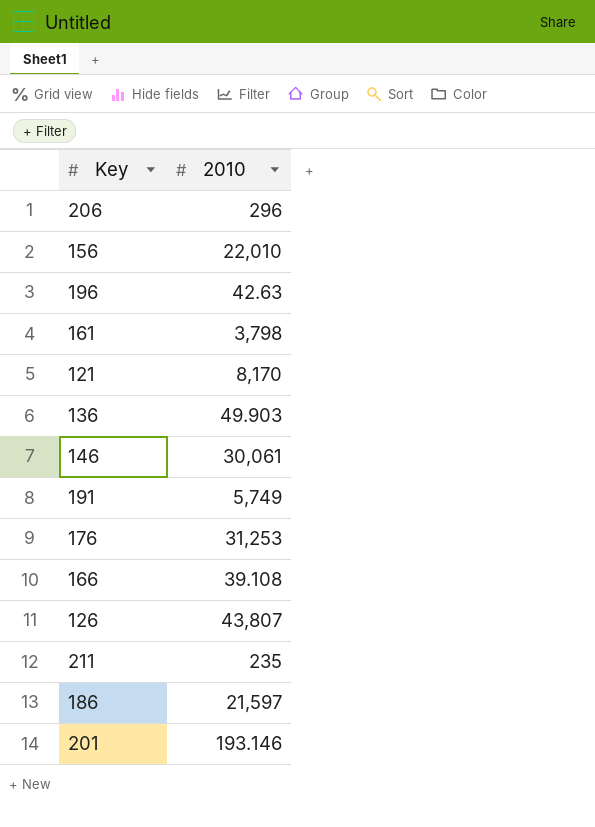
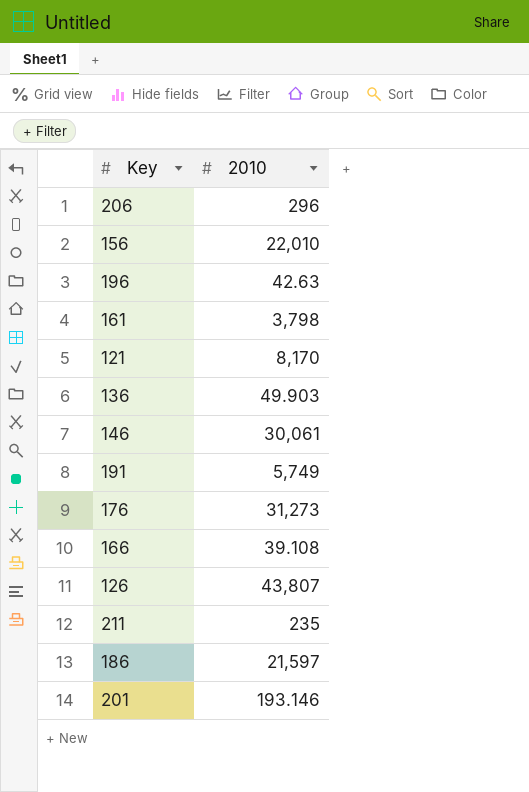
176 | 2010: 31,253 -> 31,273

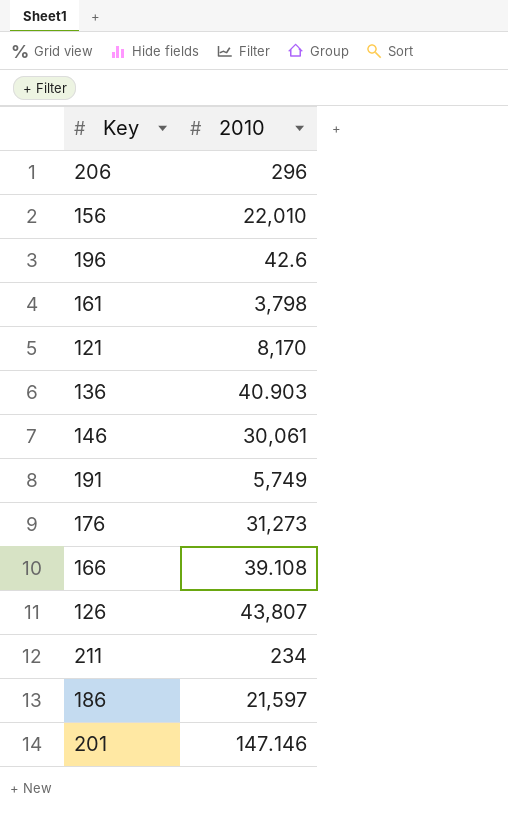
196 | 2010: 42.63 -> 42.6
136 | 2010: 49.903 -> 40.903
211 | 2010: 235 -> 234
201 | 2010: 193.146 -> 147.146

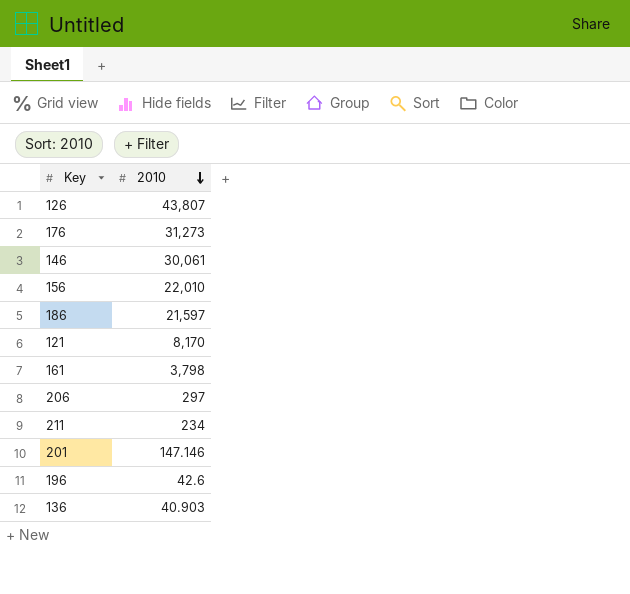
row order: none -> 2010 descending
row 191: 5,749 -> none
row 166: 39.108 -> none
206 | 2010: 296 -> 297

